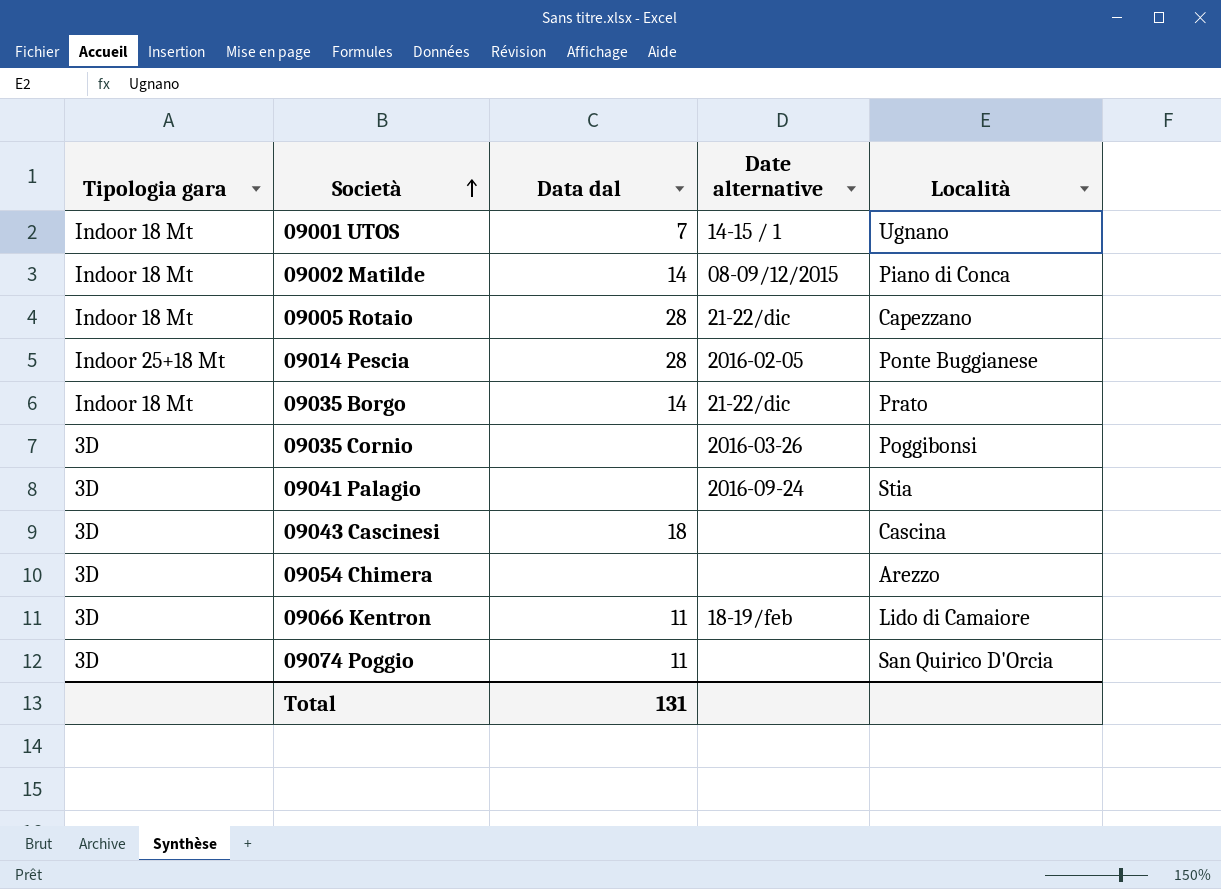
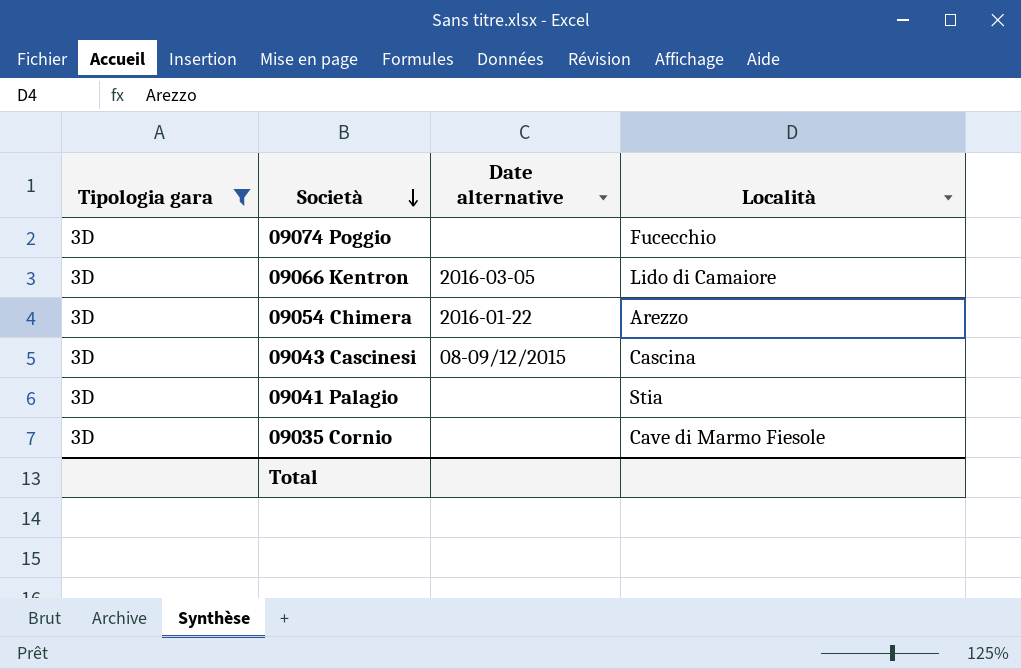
filter: none -> Tipologia gara = 3D
row order: Società ascending -> Società descending
column Data dal | position: 3 -> none
09074 Poggio | Località: San Quirico D'Orcia -> Fucecchio
09066 Kentron | Date alternative: 18-19/feb -> 2016-03-05
09054 Chimera | Date alternative: none -> 2016-01-22
09043 Cascinesi | Date alternative: none -> 08-09/12/2015
09041 Palagio | Date alternative: 2016-09-24 -> none
09035 Cornio | Date alternative: 2016-03-26 -> none
09035 Cornio | Località: Poggibonsi -> Cave di Marmo Fiesole

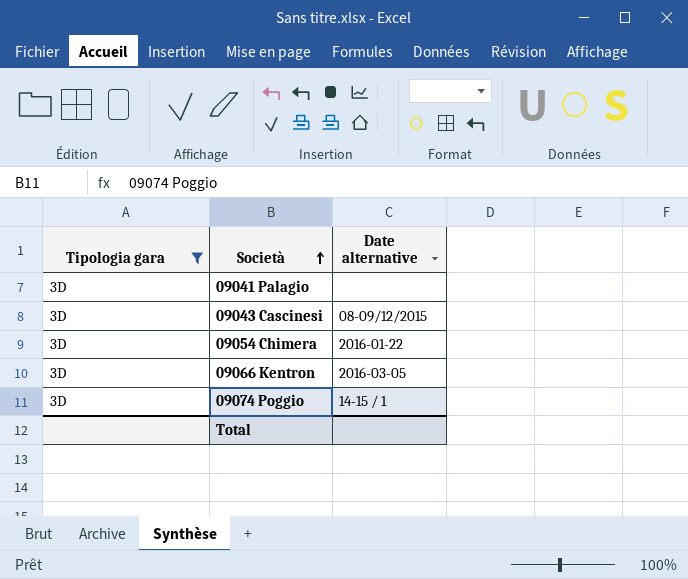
row order: Società descending -> Società ascending
column Località | position: 4 -> none
row 09035 Cornio: 3D | none | Cave di Marmo Fiesole -> none
09074 Poggio | Date alternative: none -> 14-15 / 1

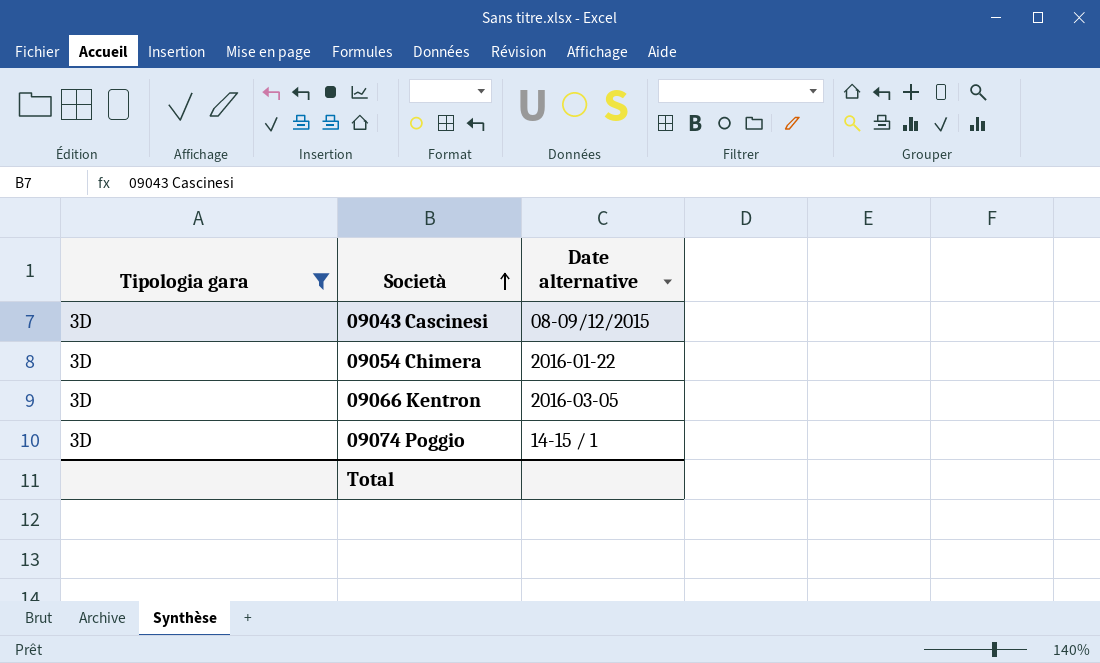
row 09041 Palagio: 3D | none -> none

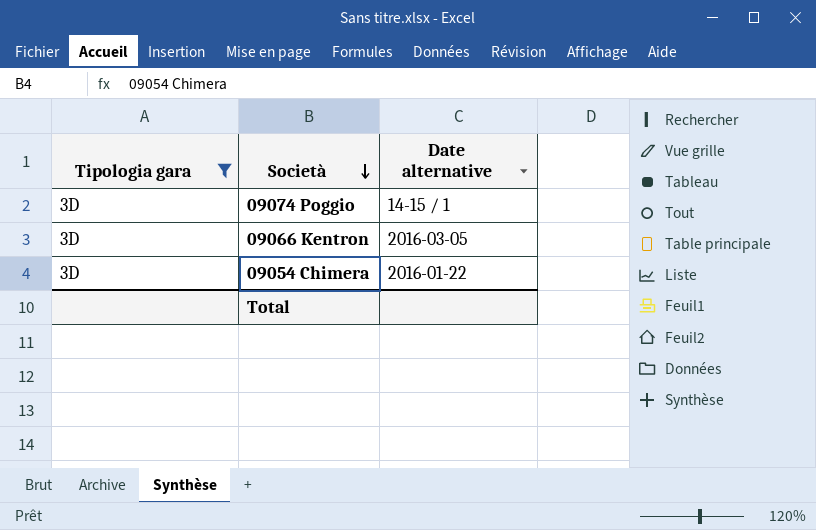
row order: Società ascending -> Società descending
row 09043 Cascinesi: 3D | 08-09/12/2015 -> none

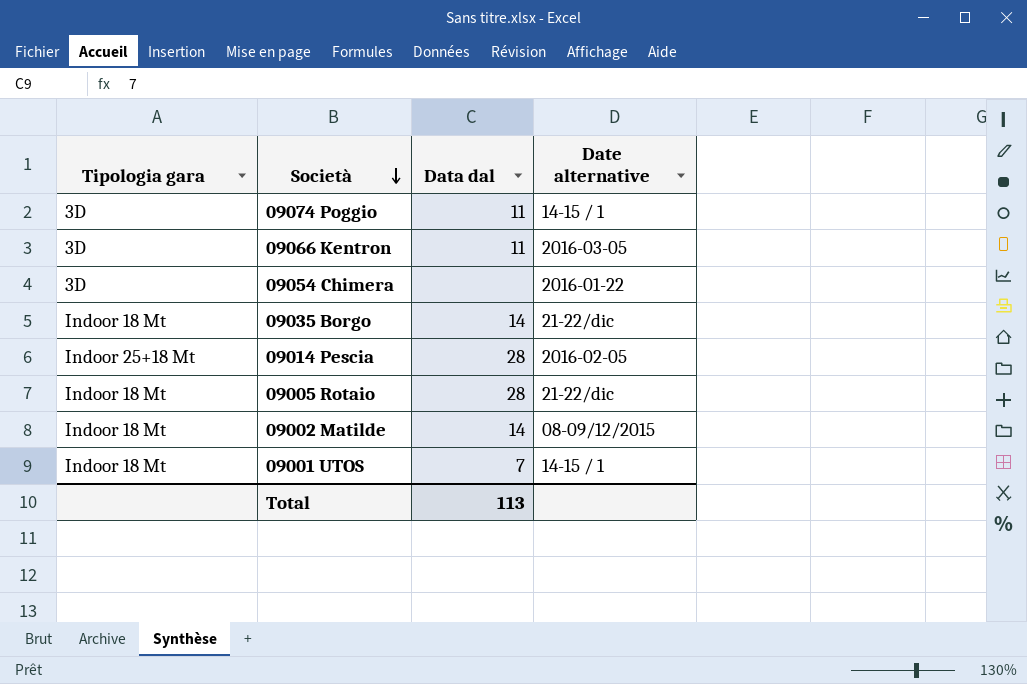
filter: Tipologia gara = 3D -> none
column Data dal | position: none -> 3

